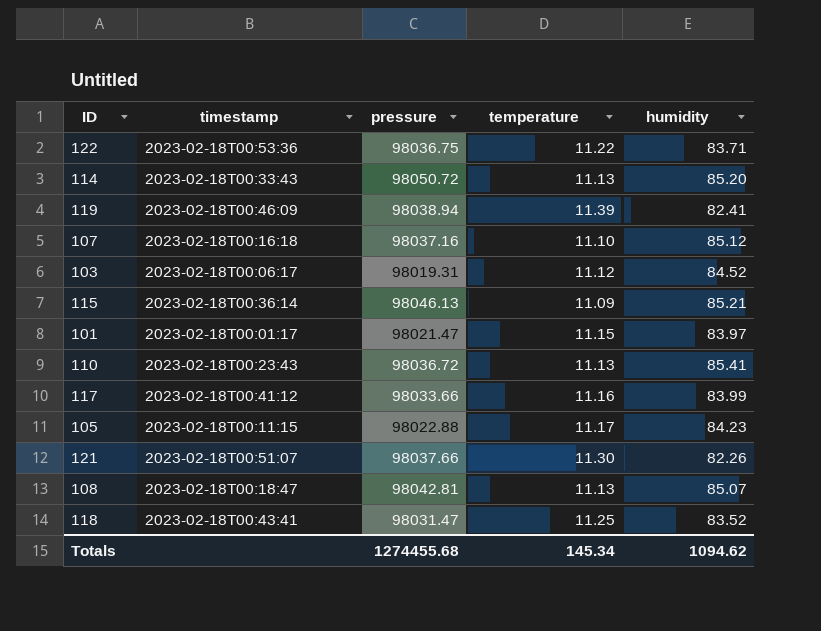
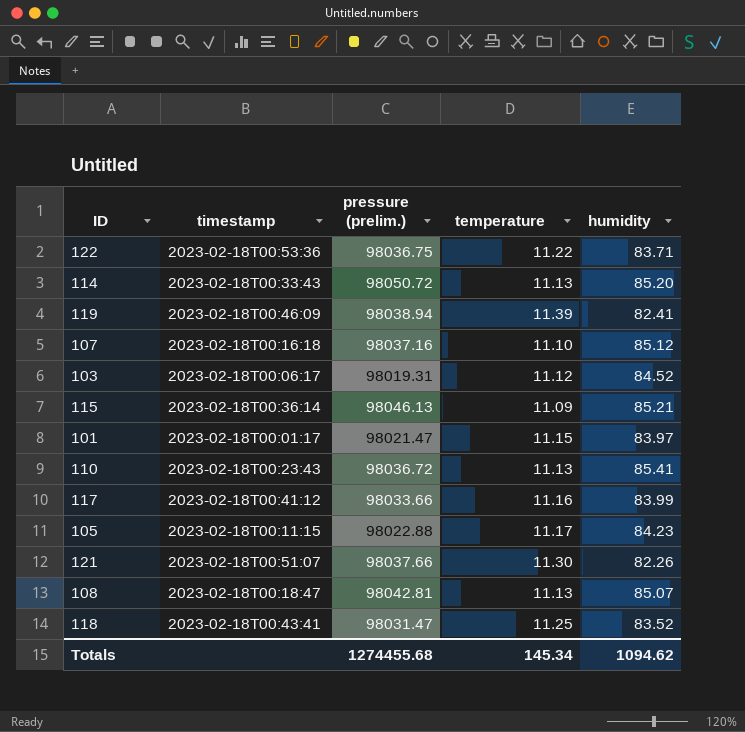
column name: pressure -> pressure (prelim.)

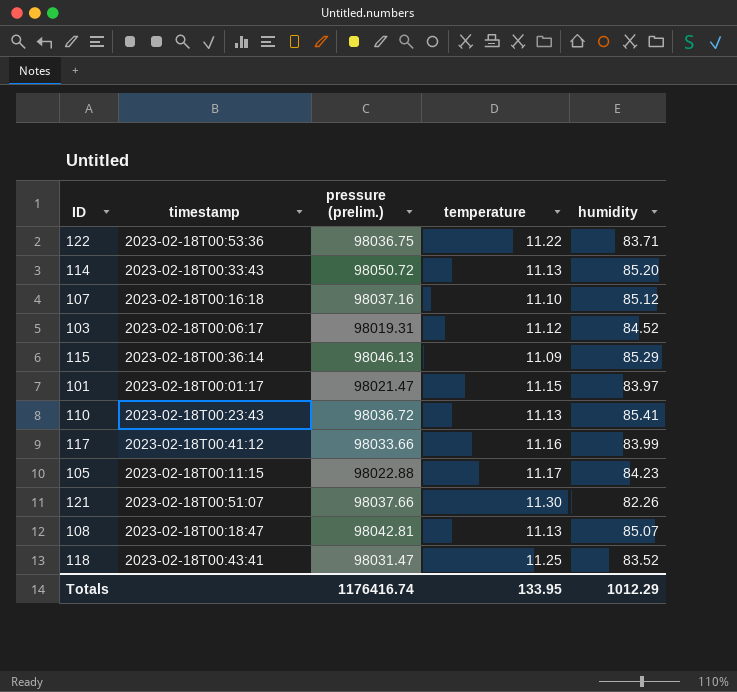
row 119: 2023-02-18T00:46:09 | 98038.94 | 11.39 | 82.41 -> none
115 | humidity: 85.21 -> 85.29
Totals | pressure (prelim.): 1274455.68 -> 1176416.74
Totals | temperature: 145.34 -> 133.95
Totals | humidity: 1094.62 -> 1012.29

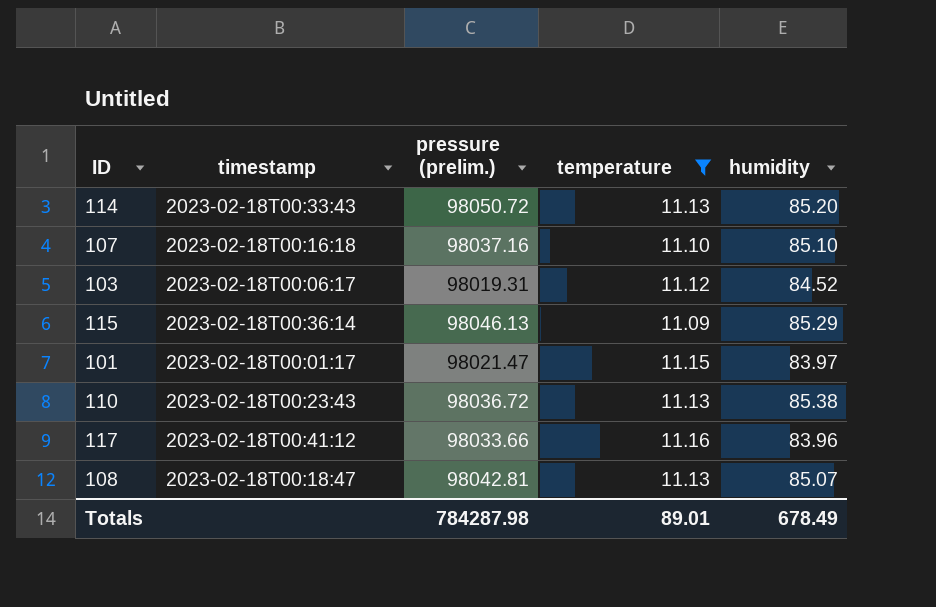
filter: none -> temperature <= 11.16
107 | humidity: 85.12 -> 85.10
110 | humidity: 85.41 -> 85.38
117 | humidity: 83.99 -> 83.96
Totals | pressure (prelim.): 1176416.74 -> 784287.98
Totals | temperature: 133.95 -> 89.01
Totals | humidity: 1012.29 -> 678.49

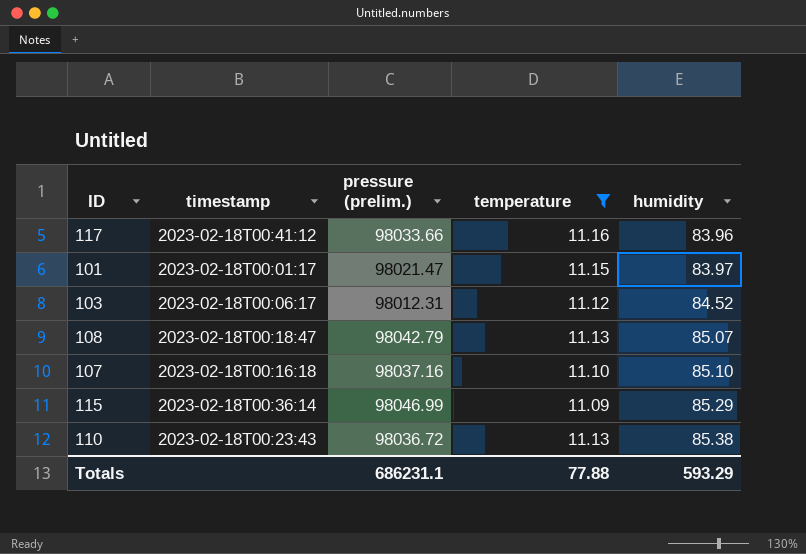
row order: none -> humidity ascending
row 114: 2023-02-18T00:33:43 | 98050.72 | 11.13 | 85.20 -> none
103 | pressure (prelim.): 98019.31 -> 98012.31
108 | pressure (prelim.): 98042.81 -> 98042.79
115 | pressure (prelim.): 98046.13 -> 98046.99
Totals | pressure (prelim.): 784287.98 -> 686231.1
Totals | temperature: 89.01 -> 77.88
Totals | humidity: 678.49 -> 593.29

